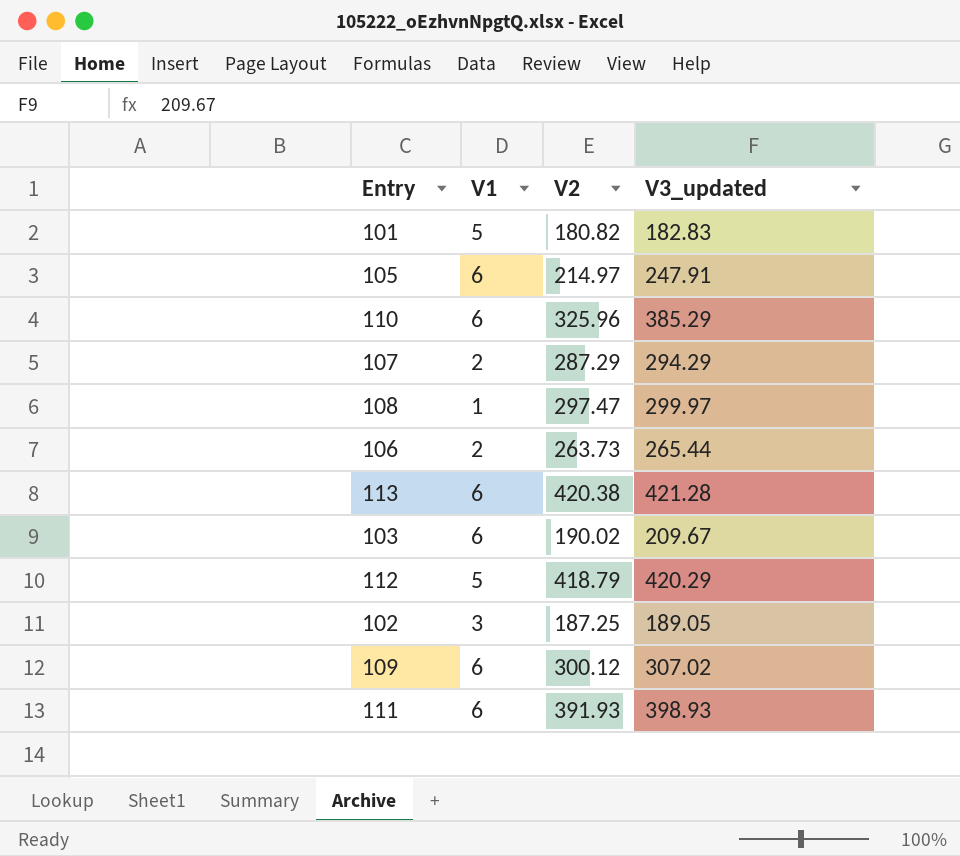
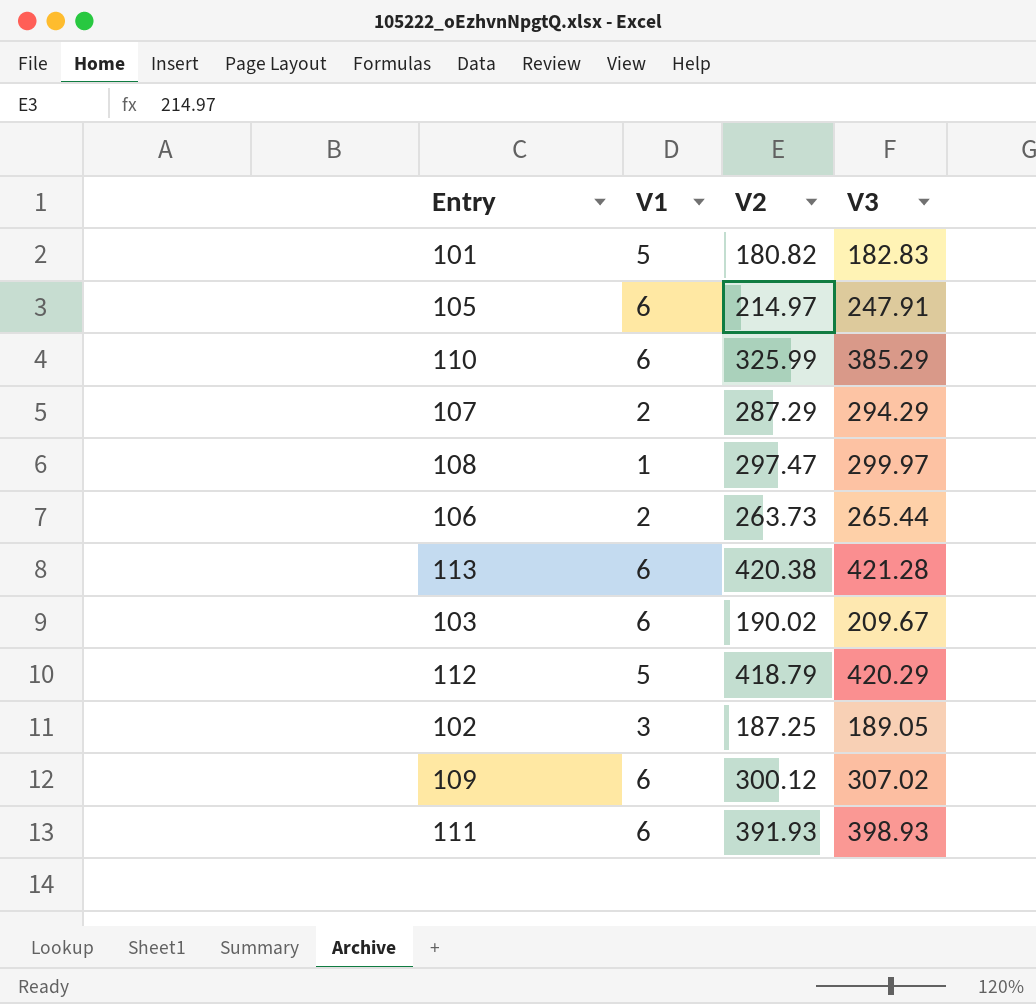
column name: V3_updated -> V3
110 | V2: 325.96 -> 325.99

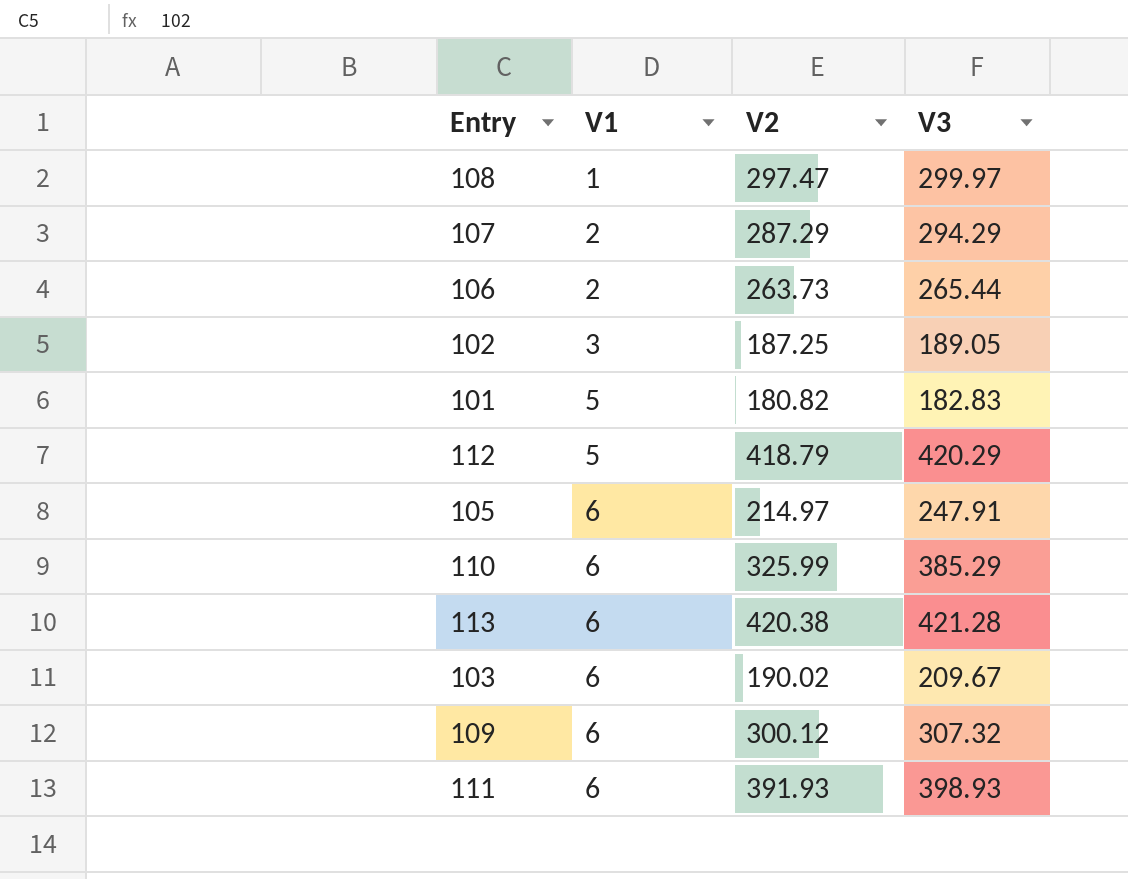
row order: none -> V1 ascending
109 | V3: 307.02 -> 307.32

